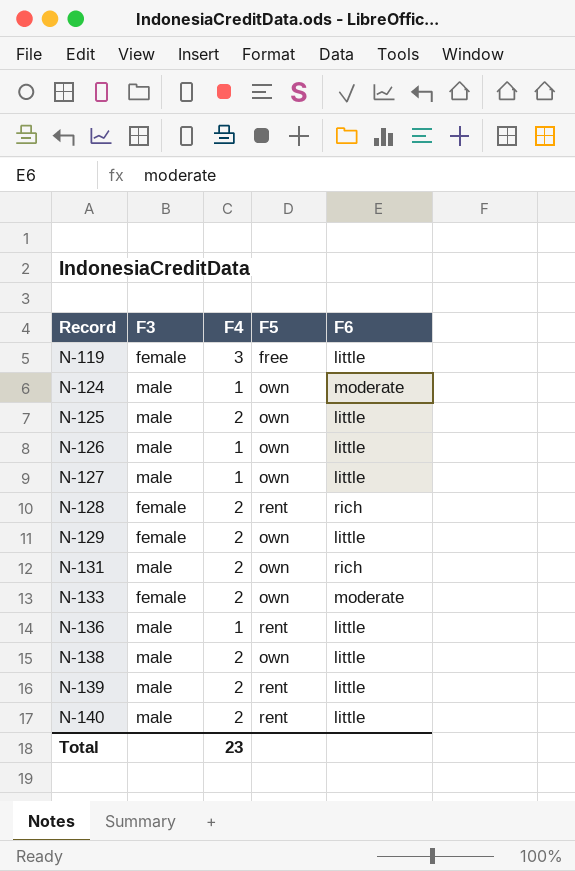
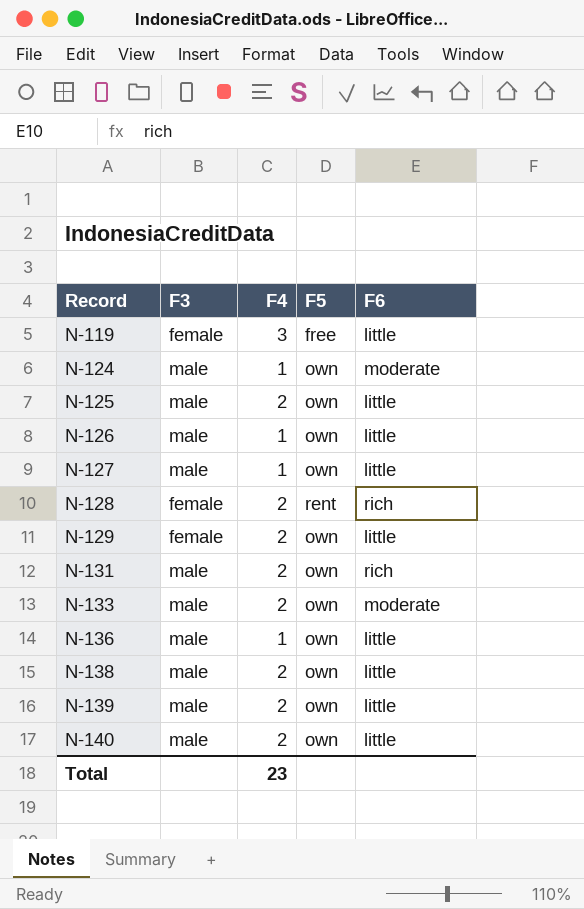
N-133 | F3: female -> male
N-136 | F5: rent -> own
N-139 | F5: rent -> own
N-140 | F5: rent -> own

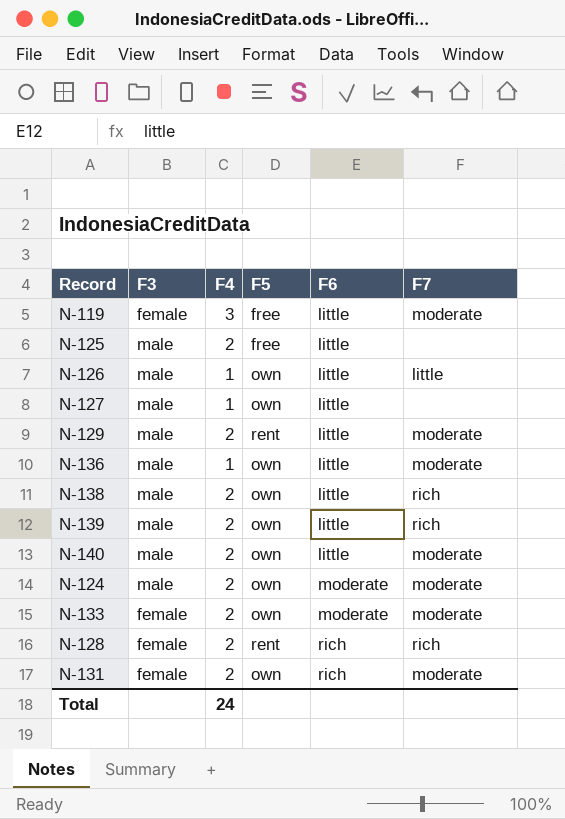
row order: Record ascending -> F6 ascending
column F7 | position: none -> 6
N-125 | F5: own -> free
N-129 | F3: female -> male
N-129 | F5: own -> rent
N-124 | F4: 1 -> 2
N-133 | F3: male -> female
N-131 | F3: male -> female
Total | F4: 23 -> 24

